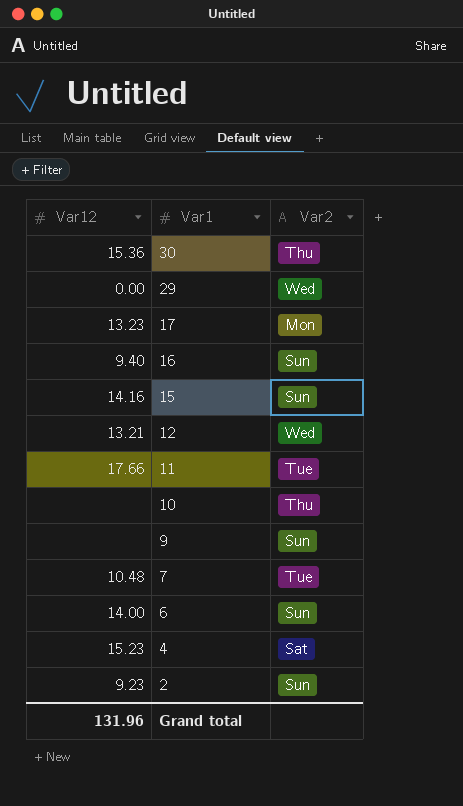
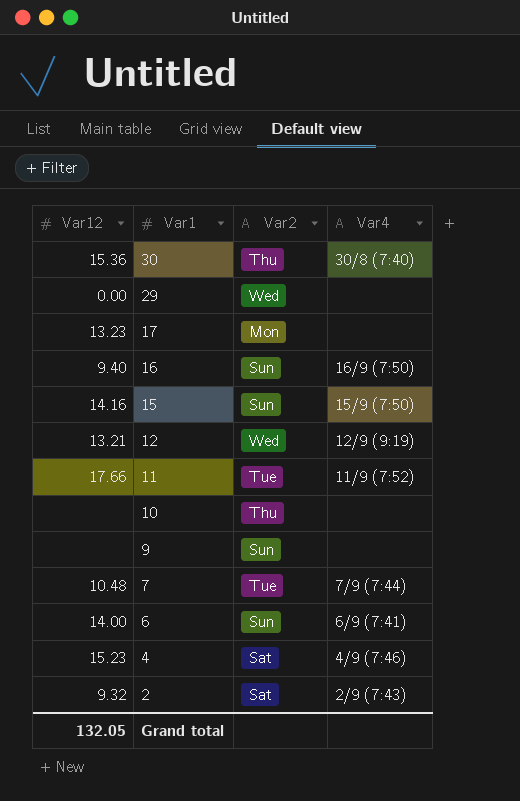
column Var4 | position: none -> 4
2 | Var12: 9.23 -> 9.32
2 | Var2: Sun -> Sat
Grand total | Var12: 131.96 -> 132.05

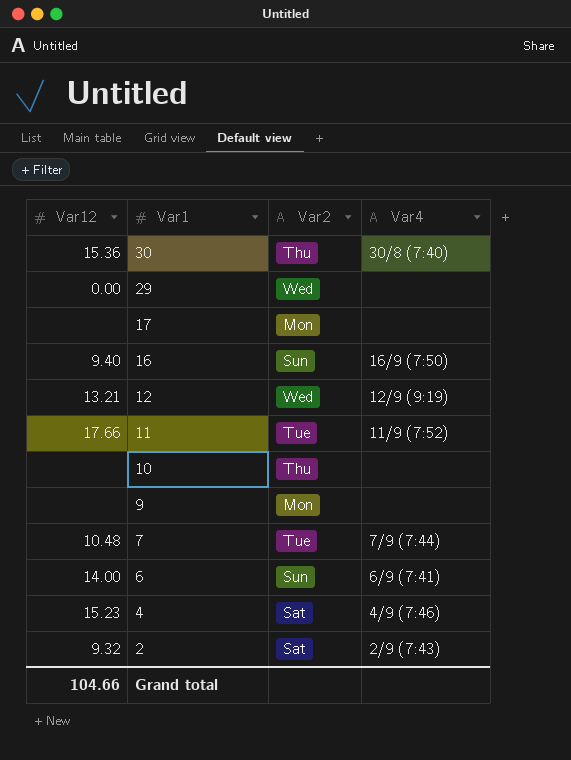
row 15: 14.16 | Sun | 15/9 (7:50) -> none
17 | Var12: 13.23 -> none
9 | Var2: Sun -> Mon
Grand total | Var12: 132.05 -> 104.66

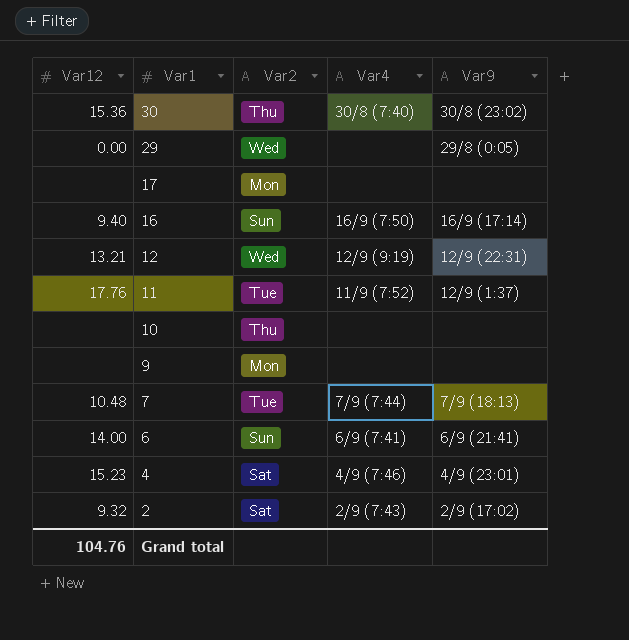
column Var9 | position: none -> 5
11 | Var12: 17.66 -> 17.76
Grand total | Var12: 104.66 -> 104.76

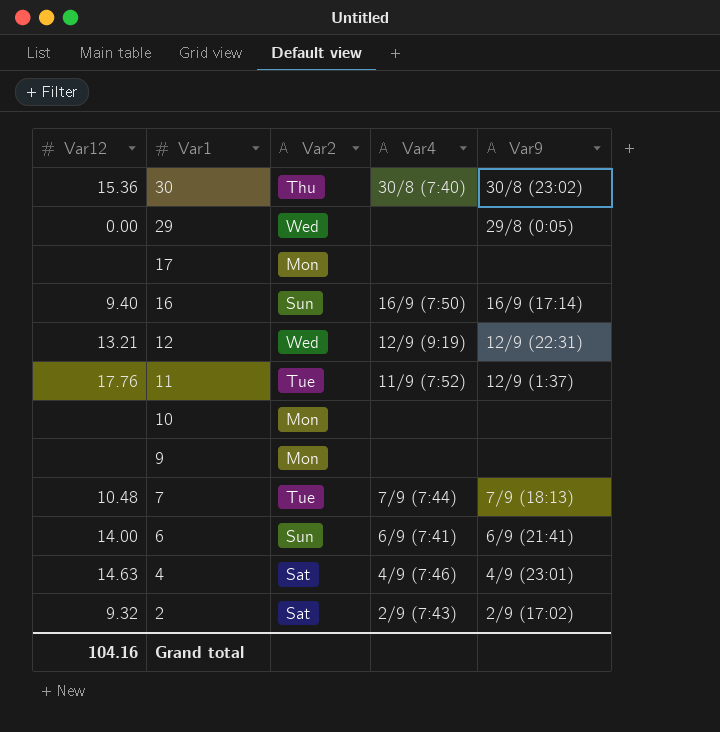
10 | Var2: Thu -> Mon
4 | Var12: 15.23 -> 14.63
Grand total | Var12: 104.76 -> 104.16

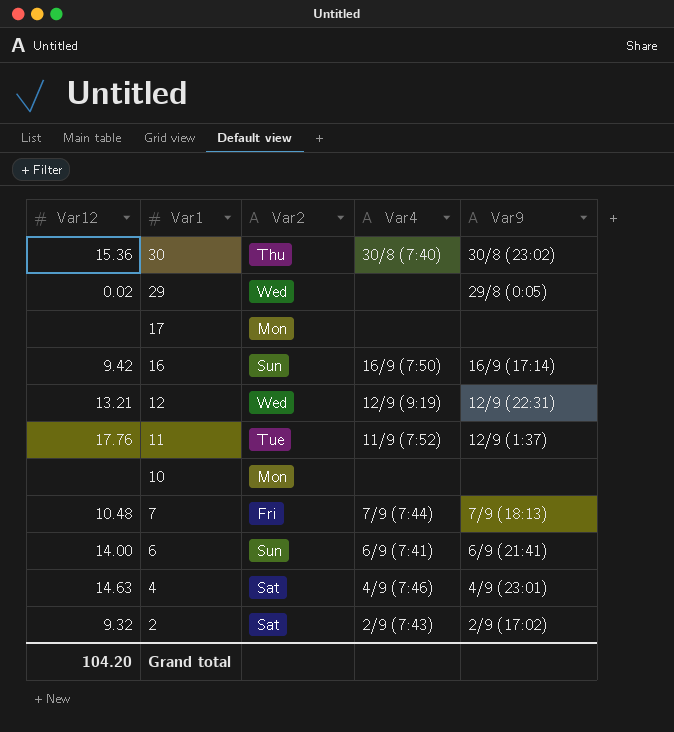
row 9: none | Mon | none | none -> none
29 | Var12: 0.00 -> 0.02
16 | Var12: 9.40 -> 9.42
7 | Var2: Tue -> Fri
Grand total | Var12: 104.16 -> 104.20

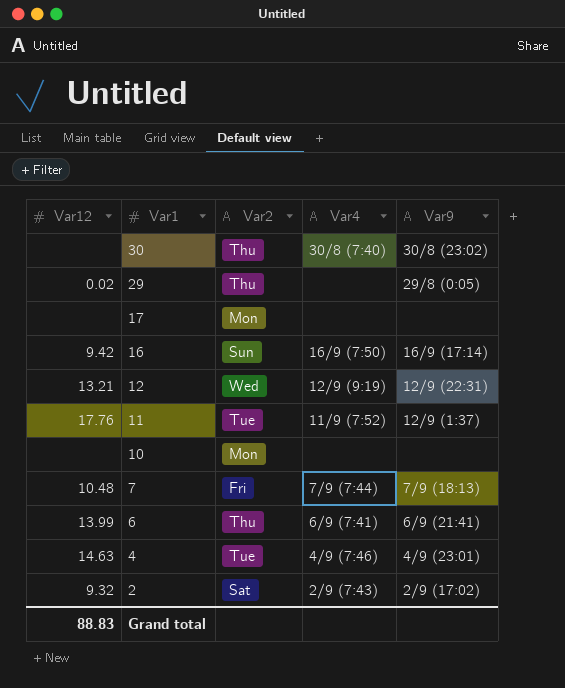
30 | Var12: 15.36 -> none
29 | Var2: Wed -> Thu
6 | Var12: 14.00 -> 13.99
6 | Var2: Sun -> Thu
4 | Var2: Sat -> Tue
Grand total | Var12: 104.20 -> 88.83

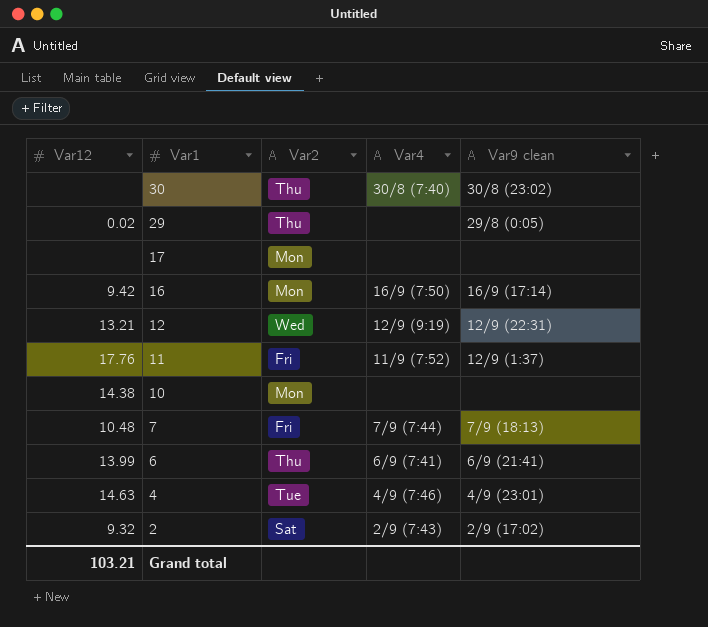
column name: Var9 -> Var9 clean
16 | Var2: Sun -> Mon
11 | Var2: Tue -> Fri
10 | Var12: none -> 14.38
Grand total | Var12: 88.83 -> 103.21

